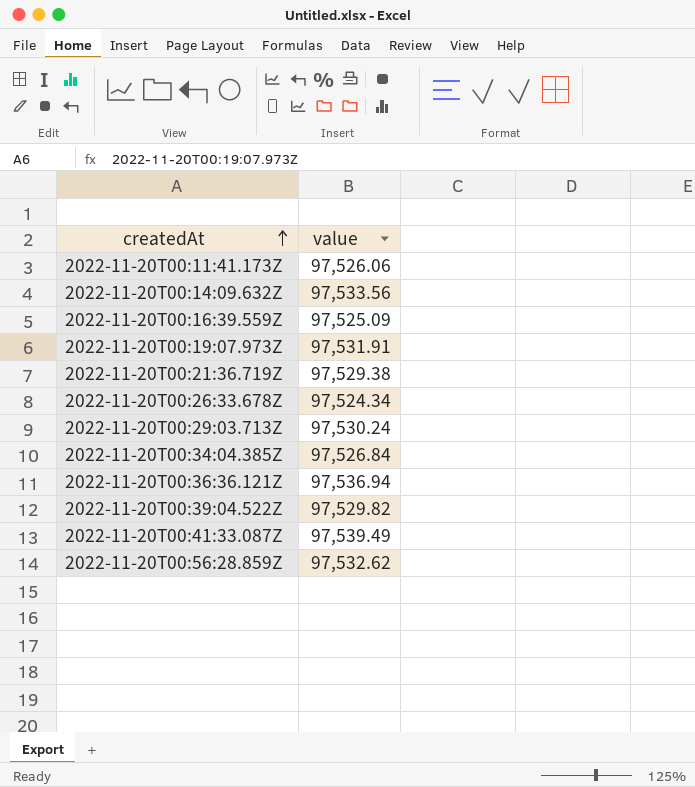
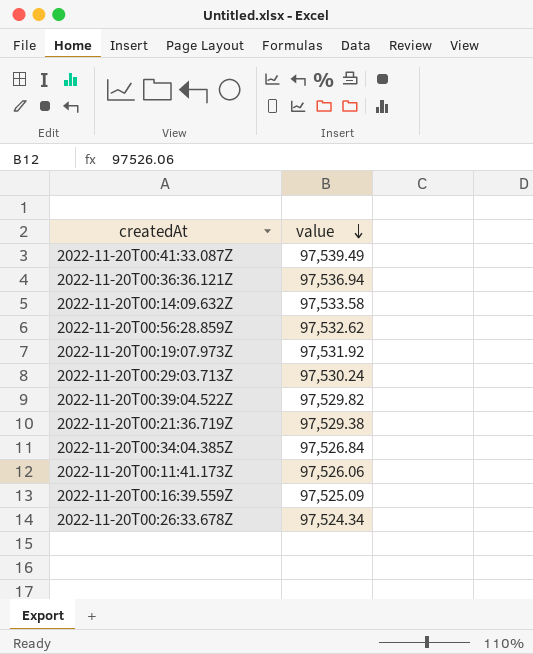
row order: createdAt ascending -> value descending
2022-11-20T00:14:09.632Z | value: 97,533.56 -> 97,533.58
2022-11-20T00:19:07.973Z | value: 97,531.91 -> 97,531.92

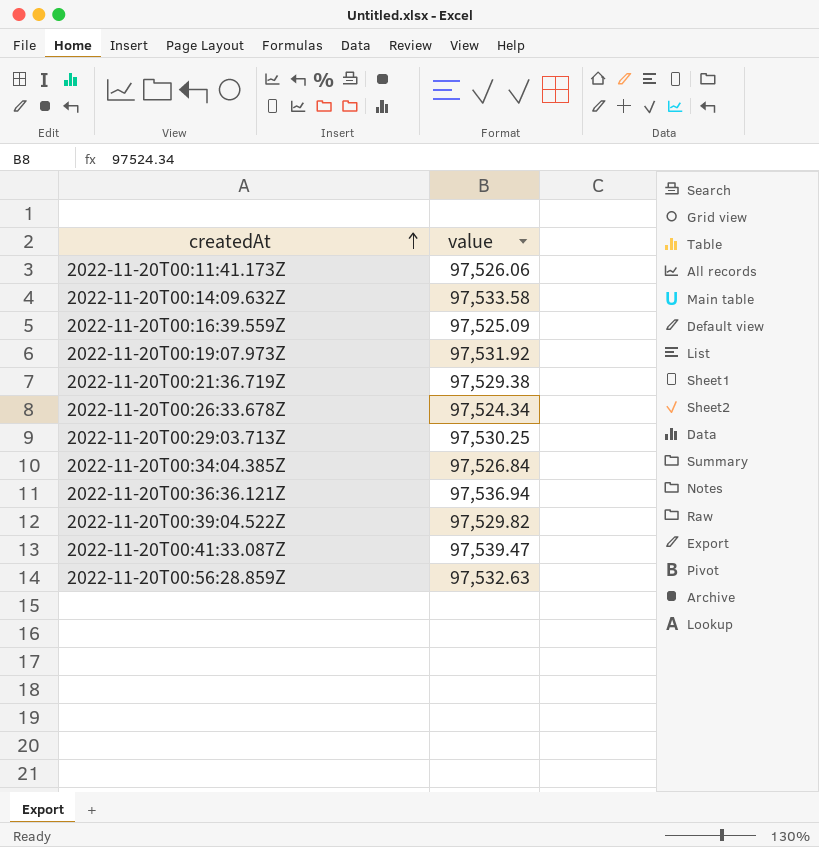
row order: value descending -> createdAt ascending
2022-11-20T00:29:03.713Z | value: 97,530.24 -> 97,530.25
2022-11-20T00:41:33.087Z | value: 97,539.49 -> 97,539.47
2022-11-20T00:56:28.859Z | value: 97,532.62 -> 97,532.63

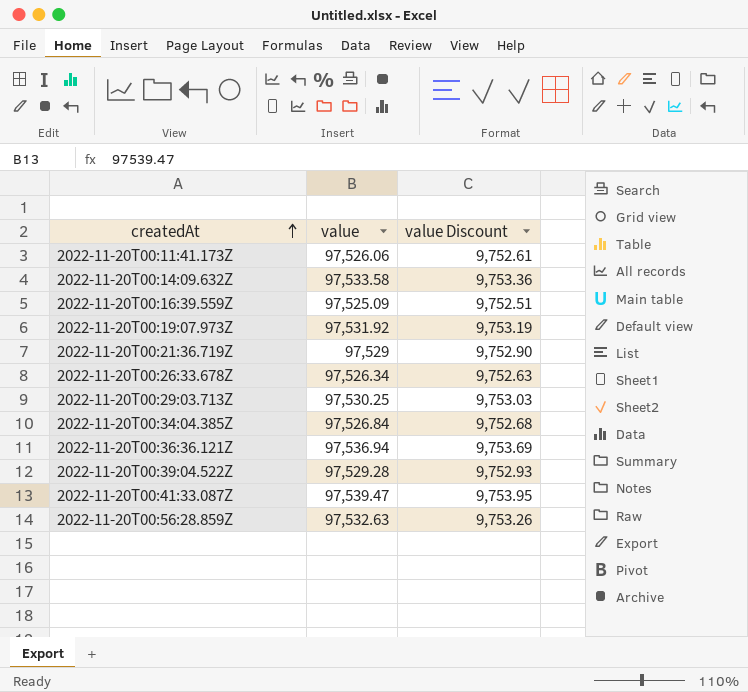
column value Discount | formula: none -> [value] * 0.1
2022-11-20T00:21:36.719Z | value: 97,529.38 -> 97,529
2022-11-20T00:26:33.678Z | value: 97,524.34 -> 97,526.34
2022-11-20T00:39:04.522Z | value: 97,529.82 -> 97,529.28

